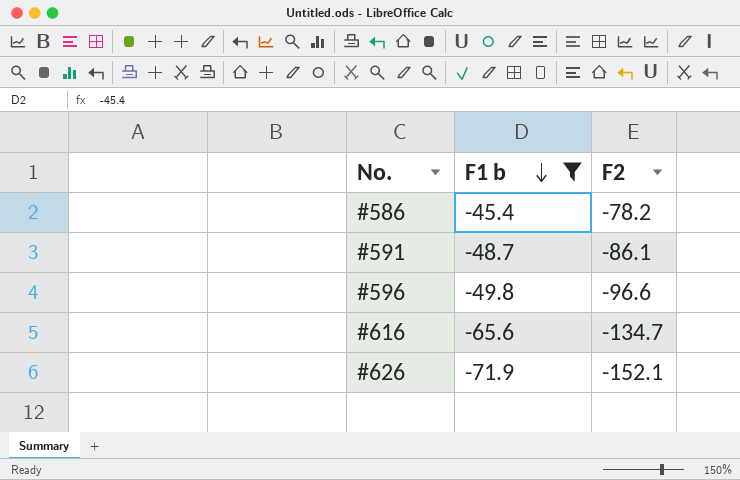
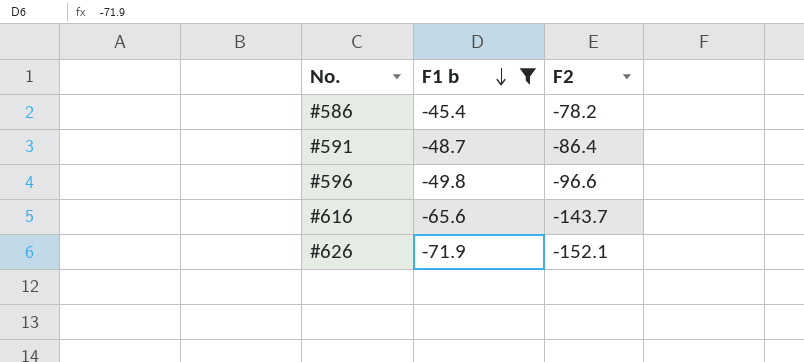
#591 | F2: -86.1 -> -86.4
#616 | F2: -134.7 -> -143.7

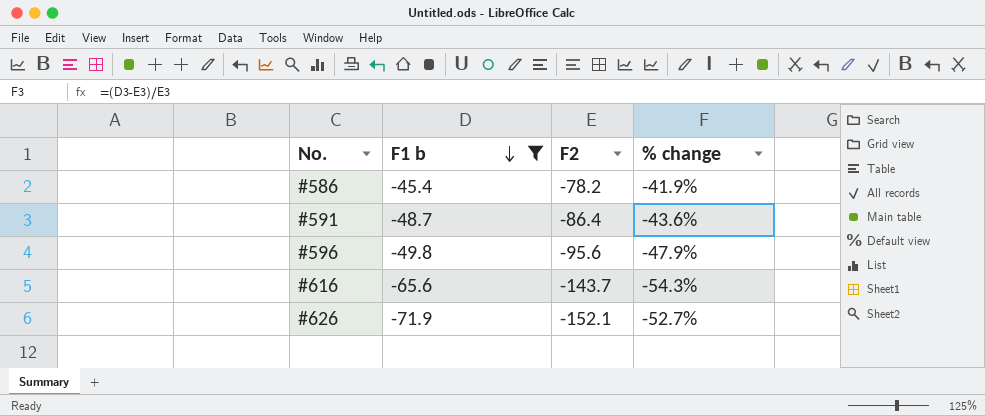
column % change | formula: none -> ([F1 b] - [F2]) / [F2]
#596 | F2: -96.6 -> -95.6

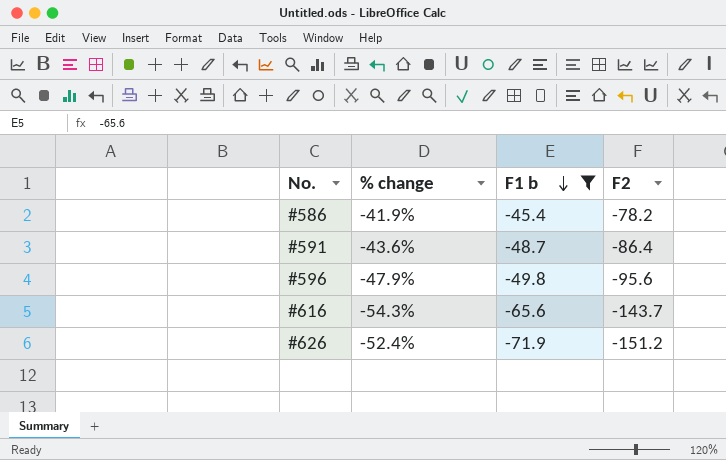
column % change | position: 4 -> 2
#626 | % change: -52.7% -> -52.4%
#626 | F2: -152.1 -> -151.2

